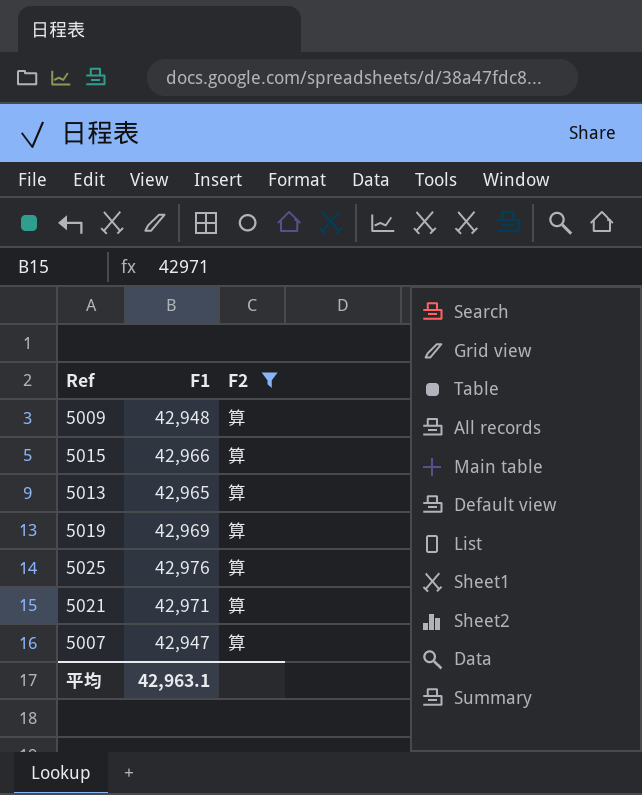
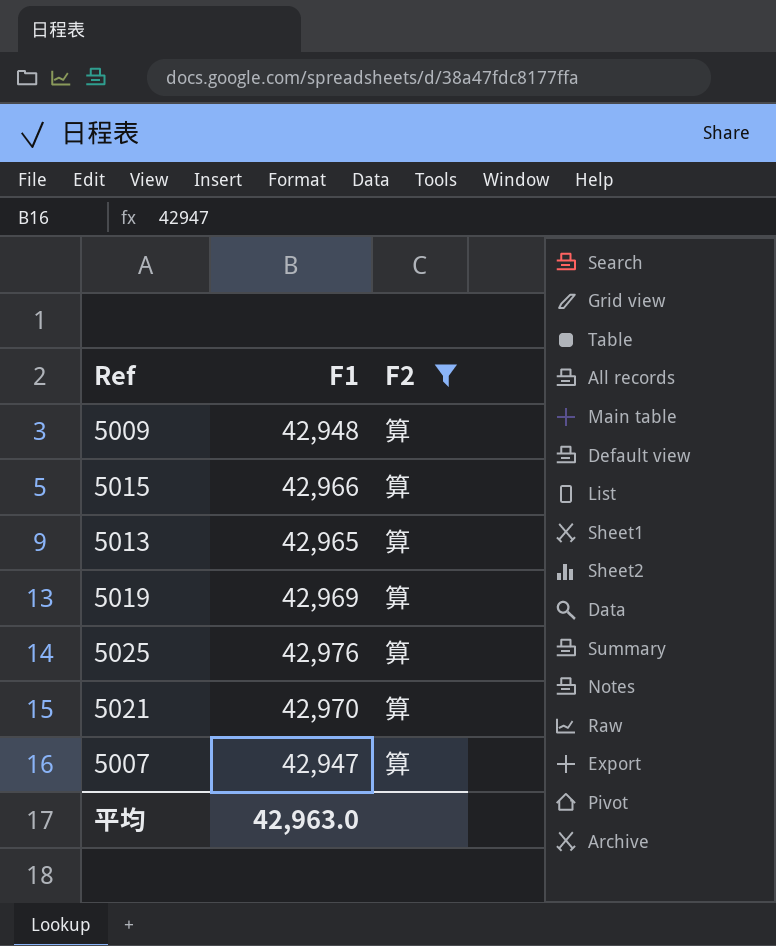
5021 | F1: 42,971 -> 42,970
平均 | F1: 42,963.1 -> 42,963.0

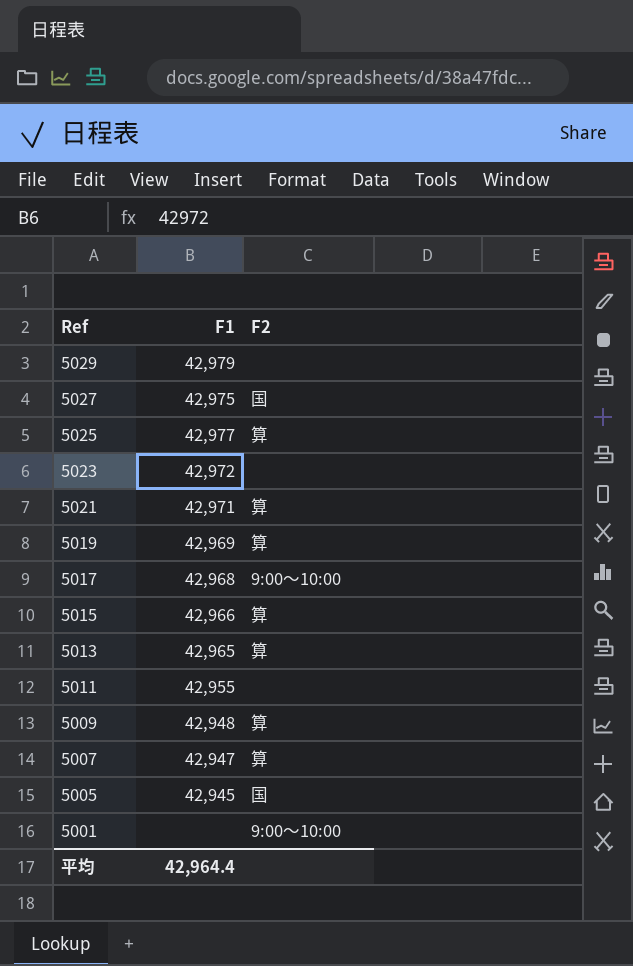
filter: F2 = 算 -> none
row order: none -> Ref descending
5025 | F1: 42,976 -> 42,977
5021 | F1: 42,970 -> 42,971
平均 | F1: 42,963.0 -> 42,964.4

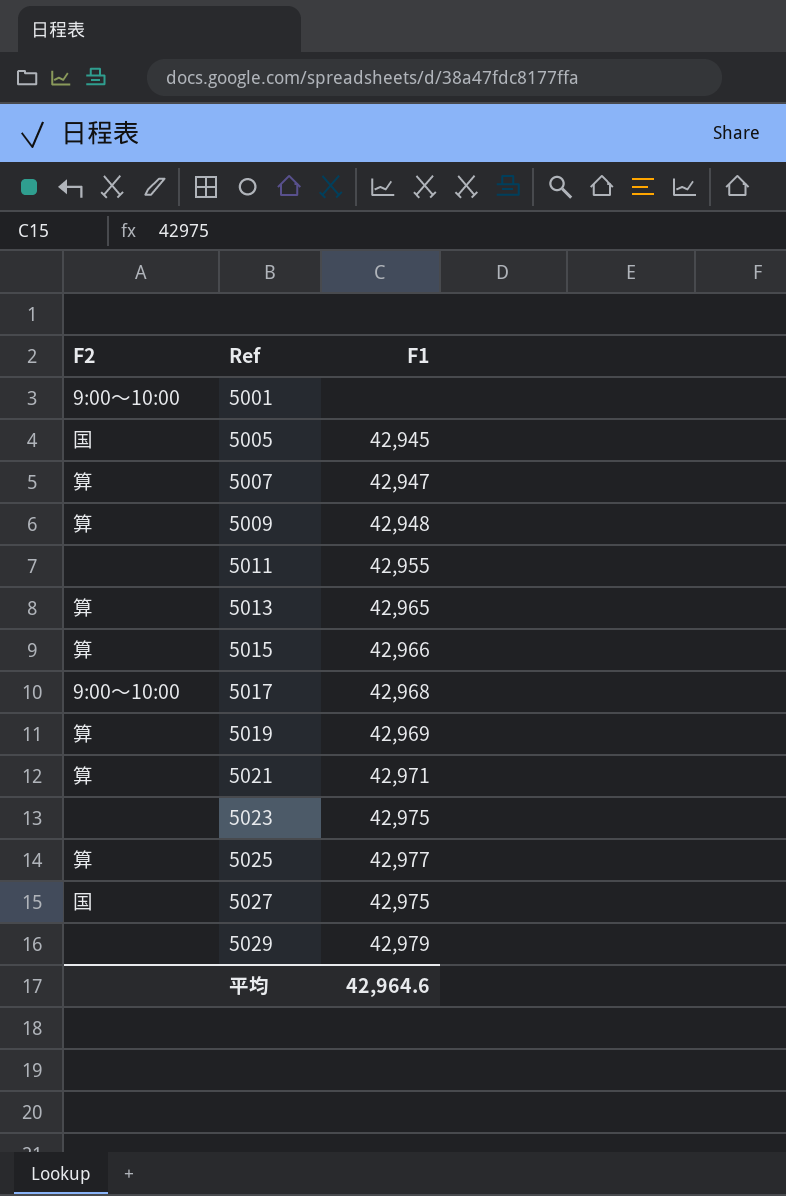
row order: Ref descending -> Ref ascending
column F2 | position: 3 -> 1
5023 | F1: 42,972 -> 42,975
平均 | F1: 42,964.4 -> 42,964.6

